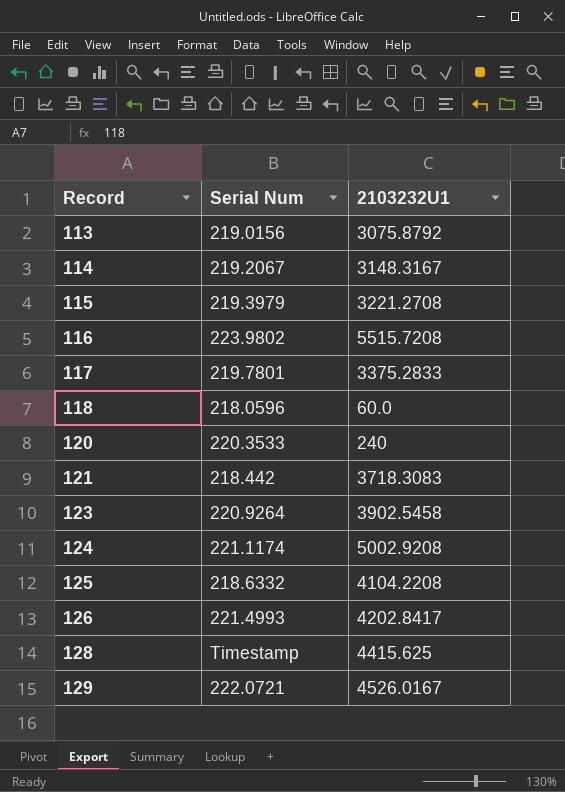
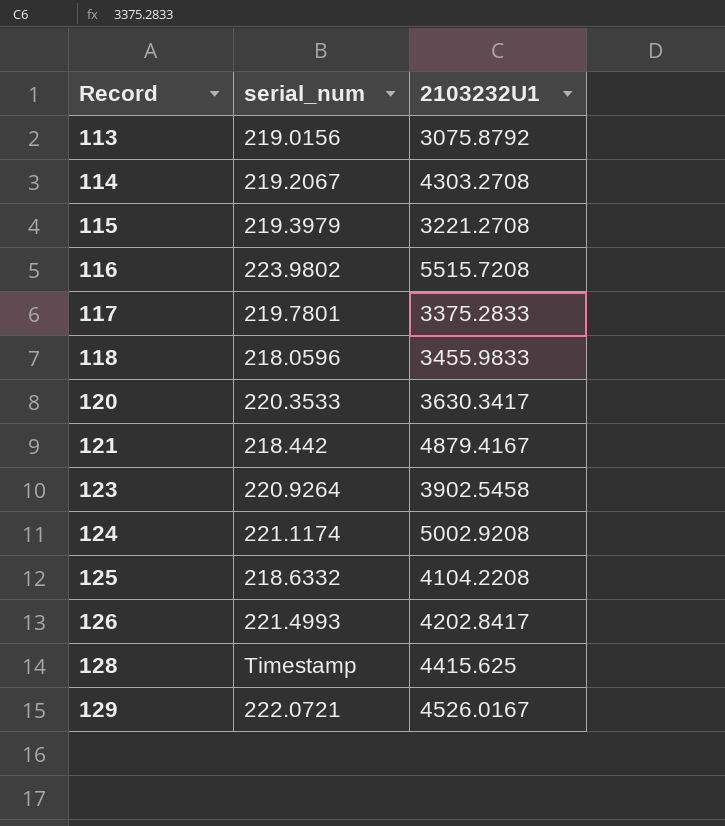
column name: Serial Num -> serial_num
114 | 2103232U1: 3148.3167 -> 4303.2708
118 | 2103232U1: 60.0 -> 3455.9833
120 | 2103232U1: 240 -> 3630.3417
121 | 2103232U1: 3718.3083 -> 4879.4167

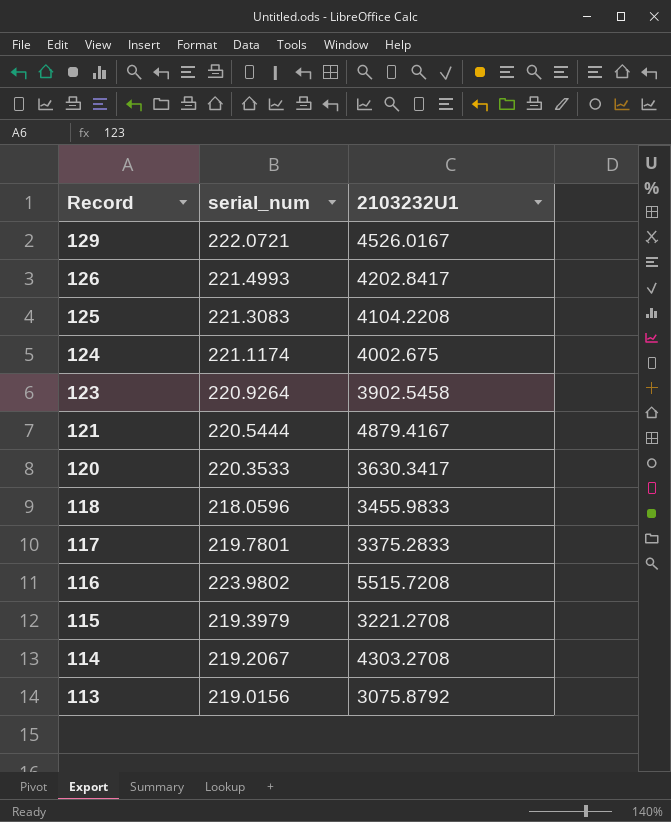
row order: Record ascending -> Record descending
row 128: Timestamp | 4415.625 -> none
125 | serial_num: 218.6332 -> 221.3083
124 | 2103232U1: 5002.9208 -> 4002.675
121 | serial_num: 218.442 -> 220.5444

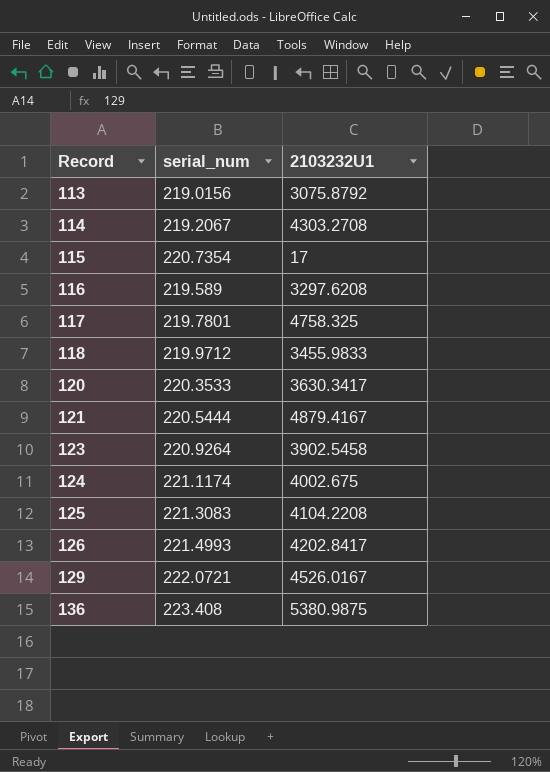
row order: Record descending -> Record ascending
115 | serial_num: 219.3979 -> 220.7354
115 | 2103232U1: 3221.2708 -> 17
116 | serial_num: 223.9802 -> 219.589
116 | 2103232U1: 5515.7208 -> 3297.6208
117 | 2103232U1: 3375.2833 -> 4758.325
118 | serial_num: 218.0596 -> 219.9712
row 136: none -> 223.408 | 5380.9875

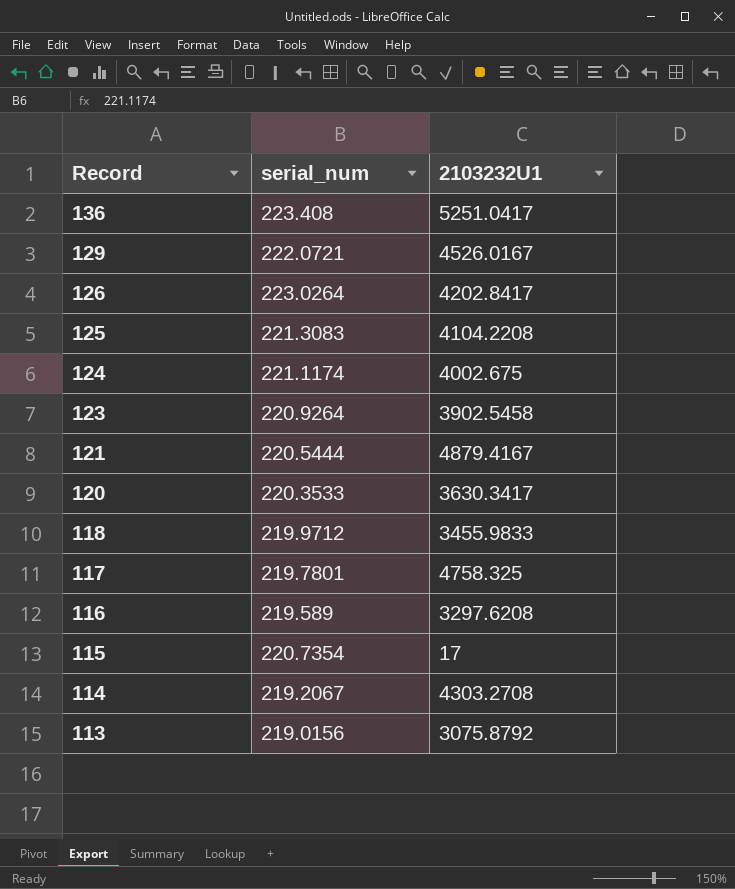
row order: Record ascending -> Record descending
136 | 2103232U1: 5380.9875 -> 5251.0417
126 | serial_num: 221.4993 -> 223.0264

